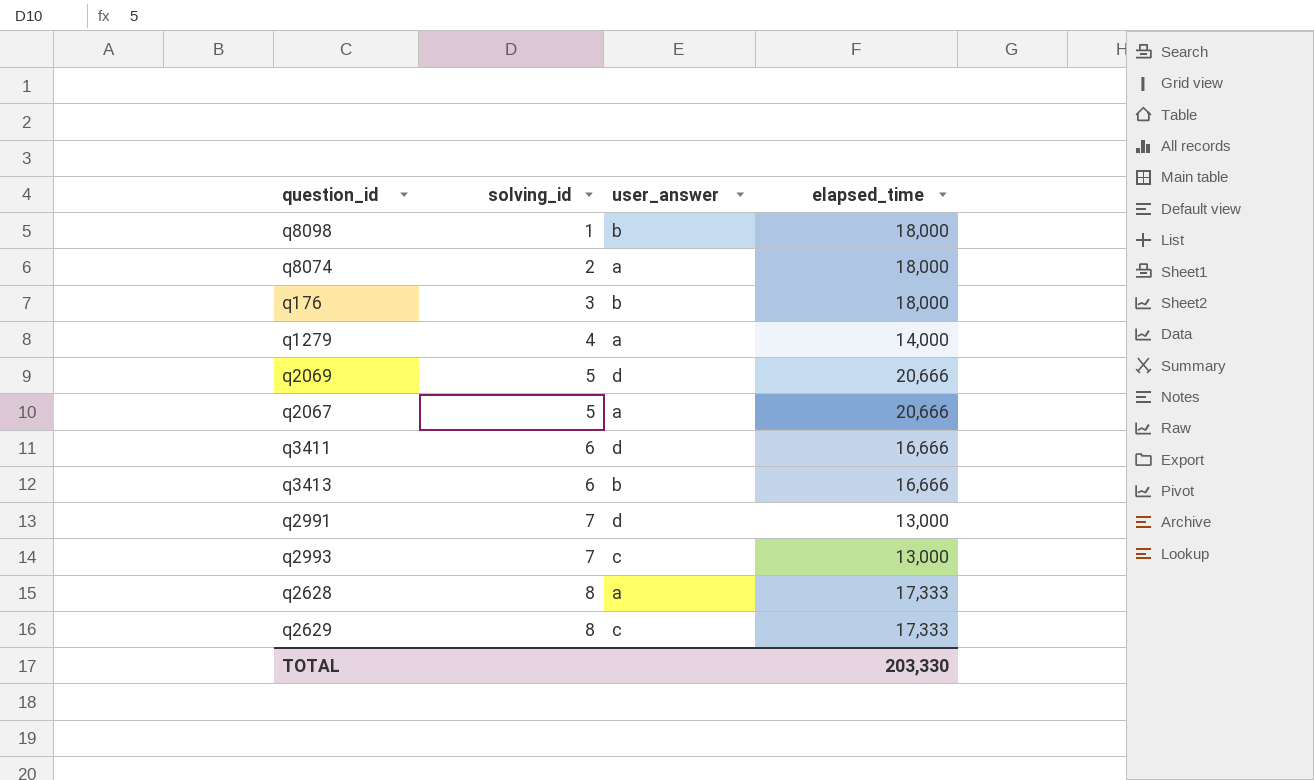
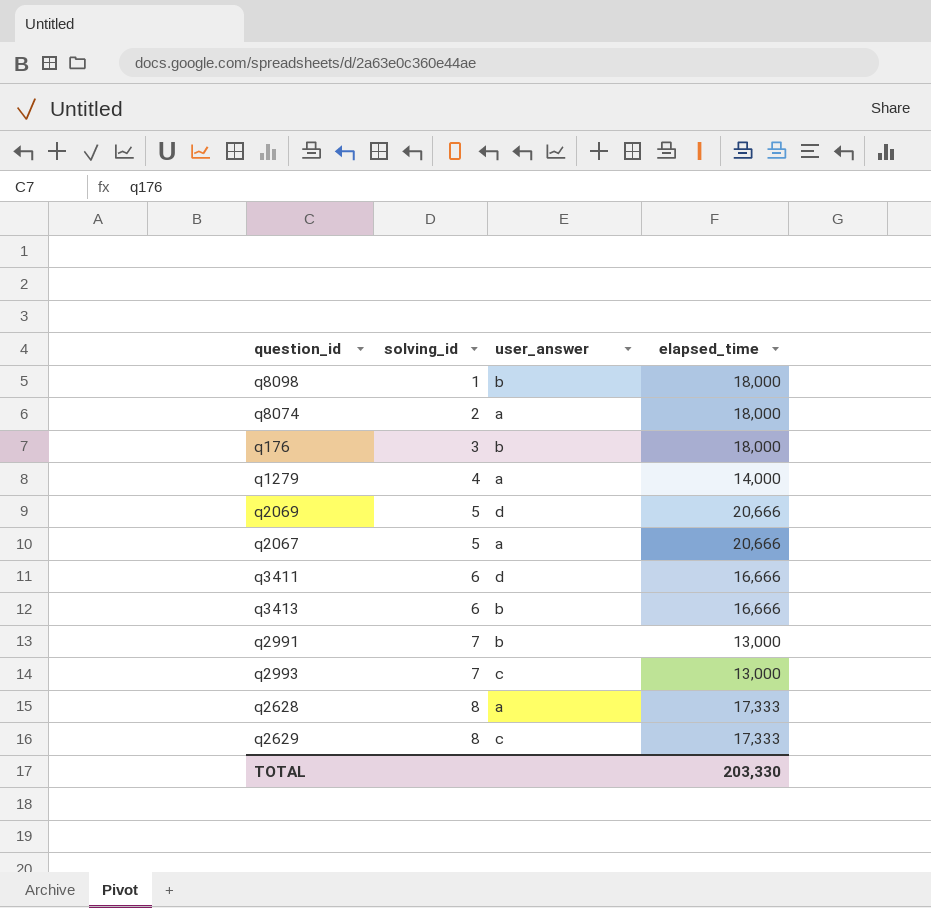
q2991 | user_answer: d -> b

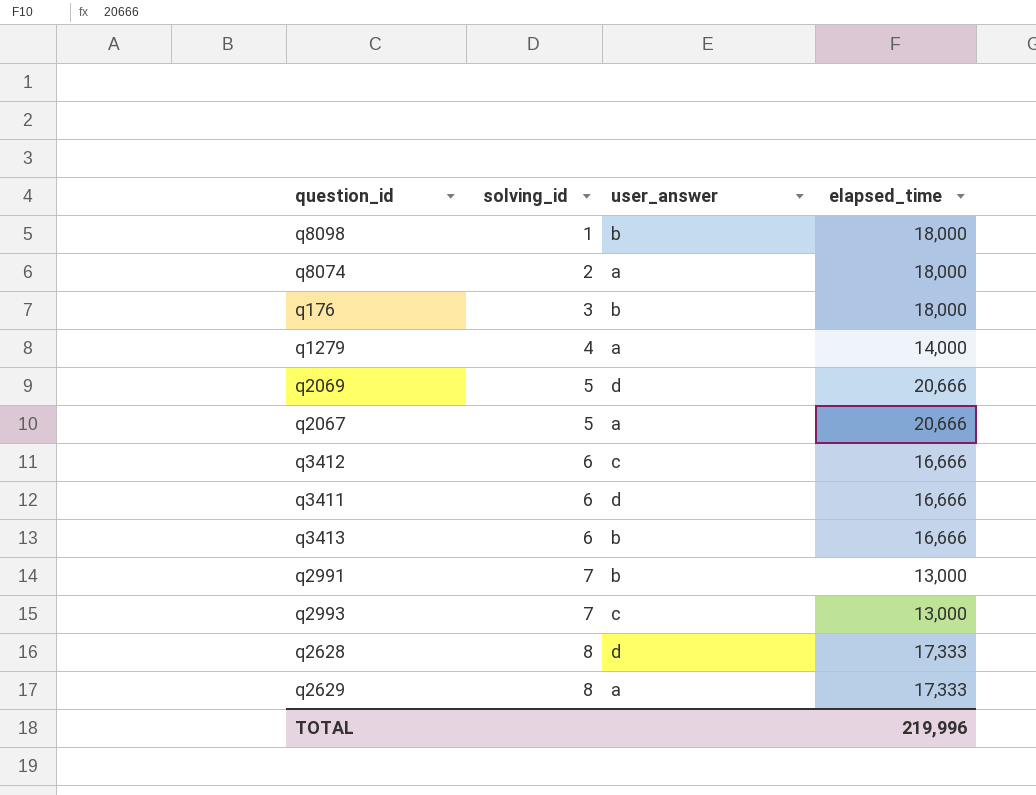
row q3412: none -> 6 | c | 16,666
q2628 | user_answer: a -> d
q2629 | user_answer: c -> a
TOTAL | elapsed_time: 203,330 -> 219,996

